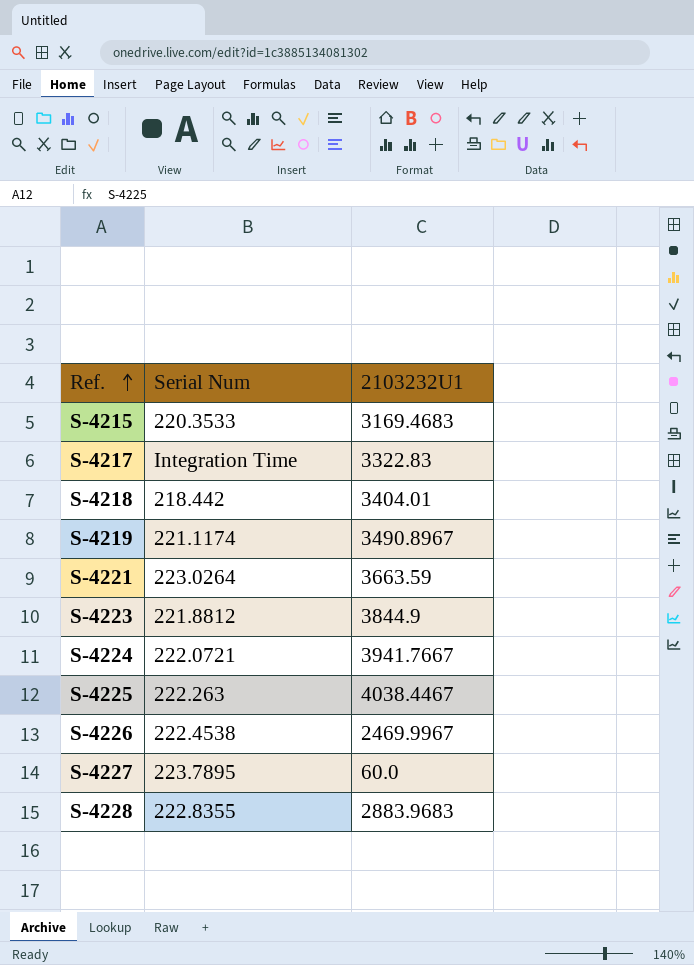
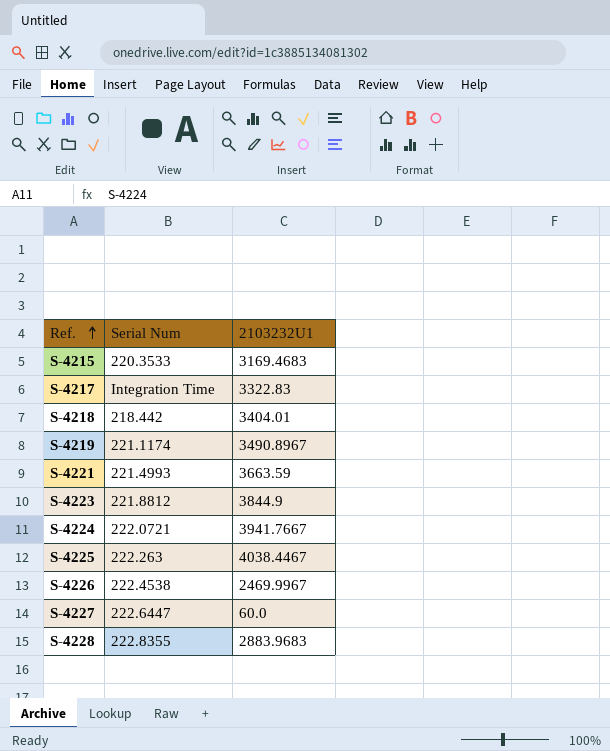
S-4221 | Serial Num: 223.0264 -> 221.4993
S-4227 | Serial Num: 223.7895 -> 222.6447

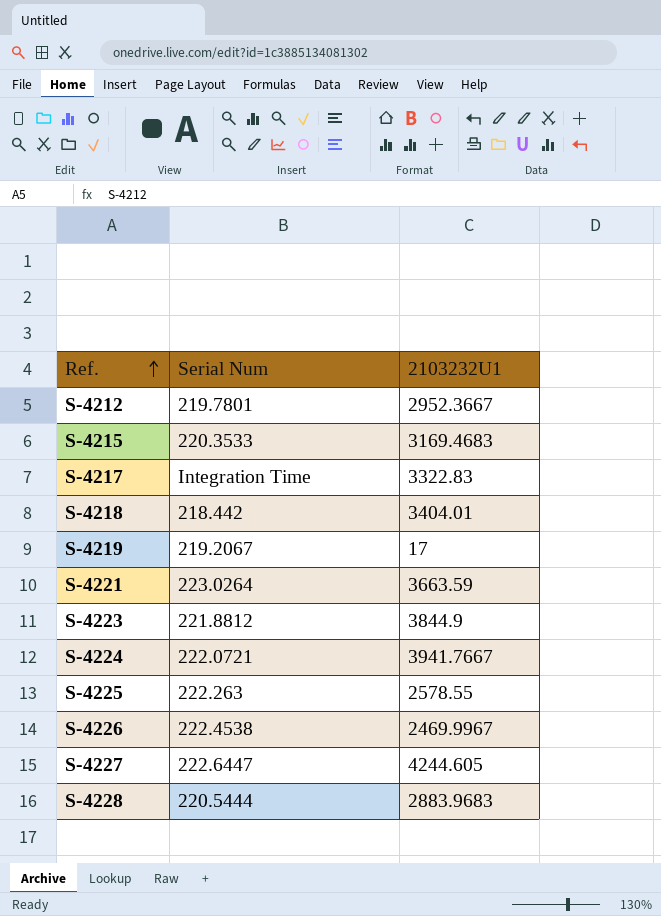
row S-4212: none -> 219.7801 | 2952.3667
S-4219 | Serial Num: 221.1174 -> 219.2067
S-4219 | 2103232U1: 3490.8967 -> 17
S-4221 | Serial Num: 221.4993 -> 223.0264
S-4225 | 2103232U1: 4038.4467 -> 2578.55
S-4227 | 2103232U1: 60.0 -> 4244.605
S-4228 | Serial Num: 222.8355 -> 220.5444

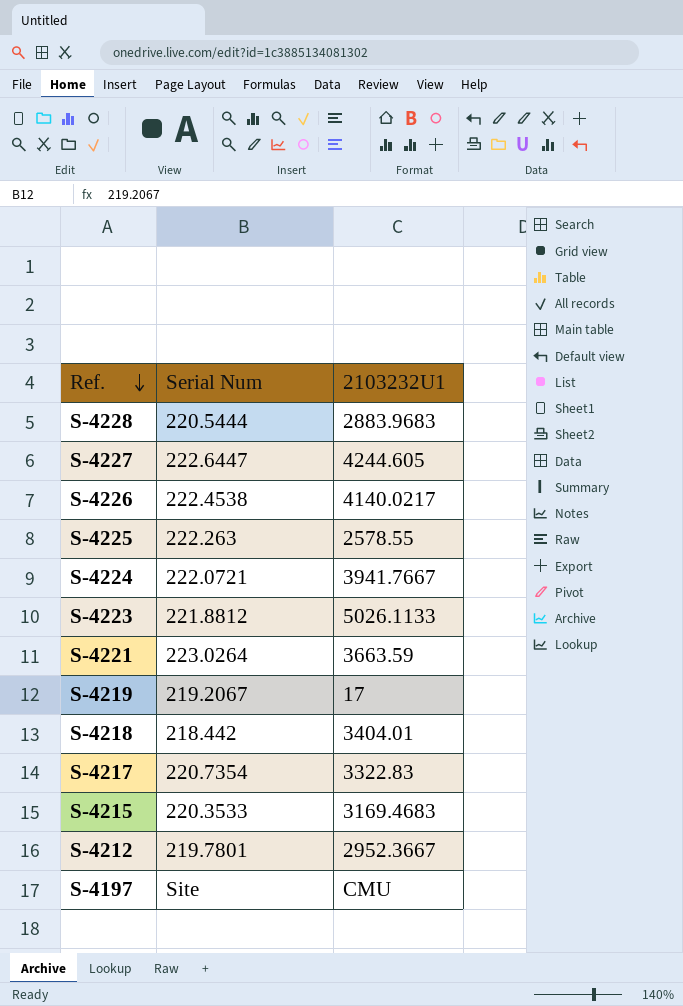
row order: Ref. ascending -> Ref. descending
S-4226 | 2103232U1: 2469.9967 -> 4140.0217
S-4223 | 2103232U1: 3844.9 -> 5026.1133
S-4217 | Serial Num: Integration Time -> 220.7354
row S-4197: none -> Site | CMU

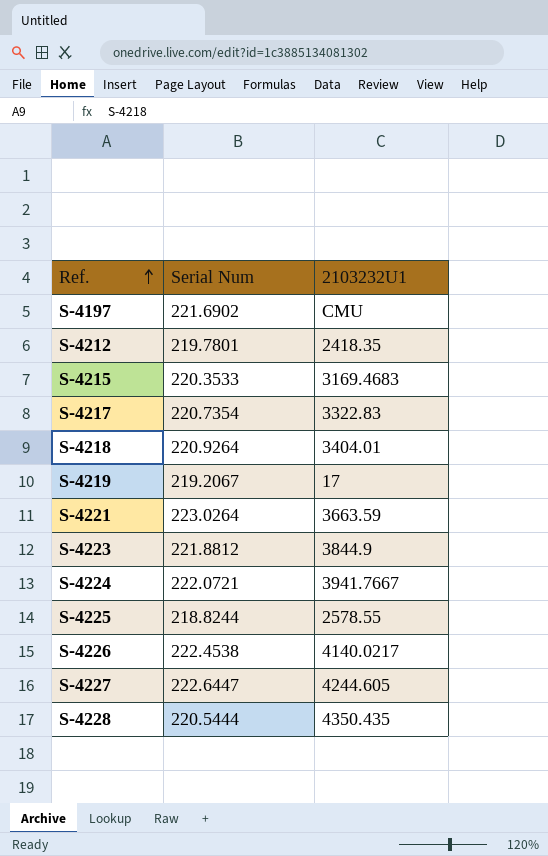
row order: Ref. descending -> Ref. ascending
S-4197 | Serial Num: Site -> 221.6902
S-4212 | 2103232U1: 2952.3667 -> 2418.35
S-4218 | Serial Num: 218.442 -> 220.9264
S-4223 | 2103232U1: 5026.1133 -> 3844.9
S-4225 | Serial Num: 222.263 -> 218.8244
S-4228 | 2103232U1: 2883.9683 -> 4350.435

